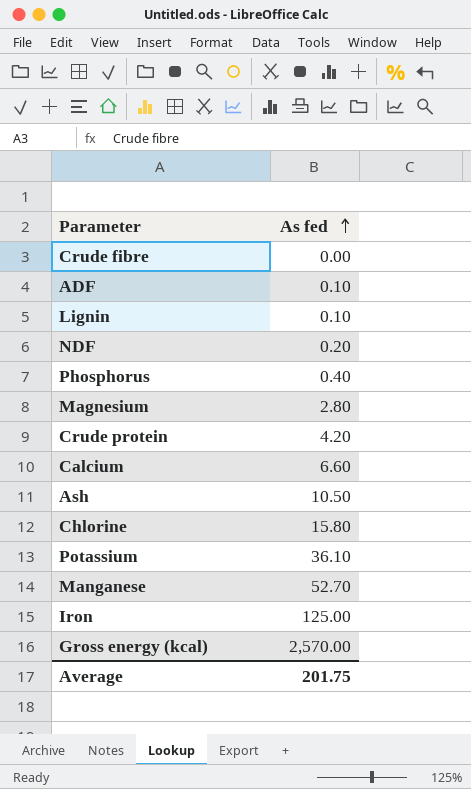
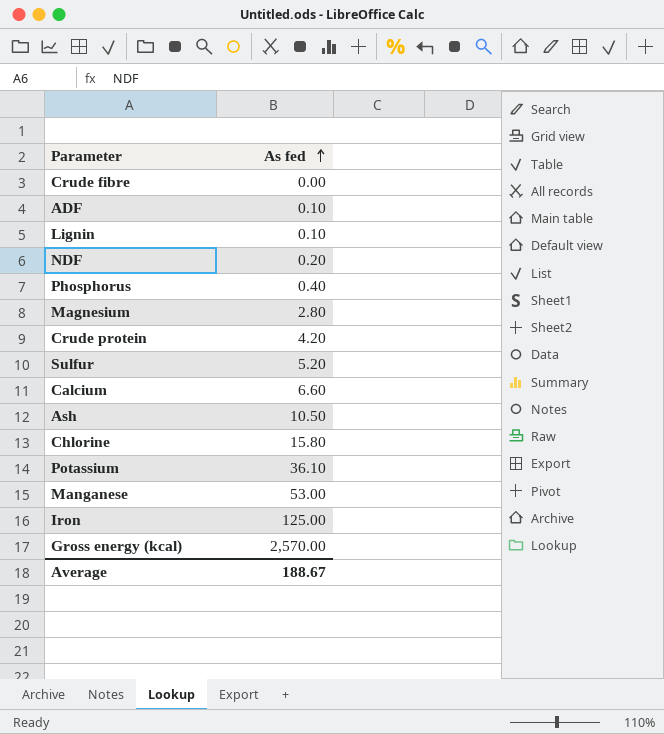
row Sulfur: none -> 5.20
Manganese | As fed: 52.70 -> 53.00
Average | As fed: 201.75 -> 188.67

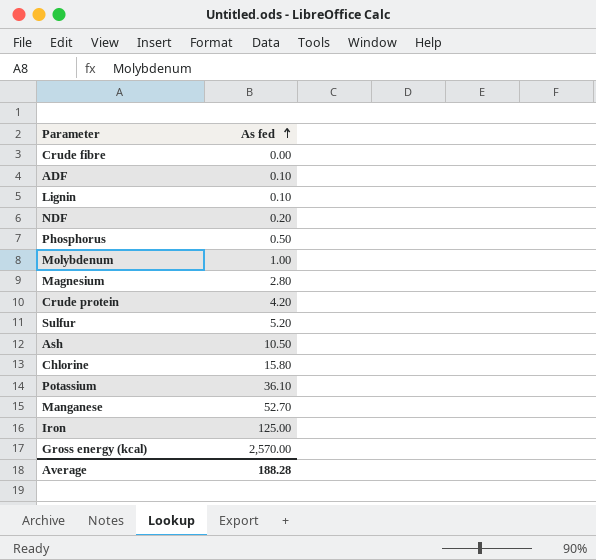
row Calcium: 6.60 -> none
Phosphorus | As fed: 0.40 -> 0.50
row Molybdenum: none -> 1.00
Manganese | As fed: 53.00 -> 52.70
Average | As fed: 188.67 -> 188.28

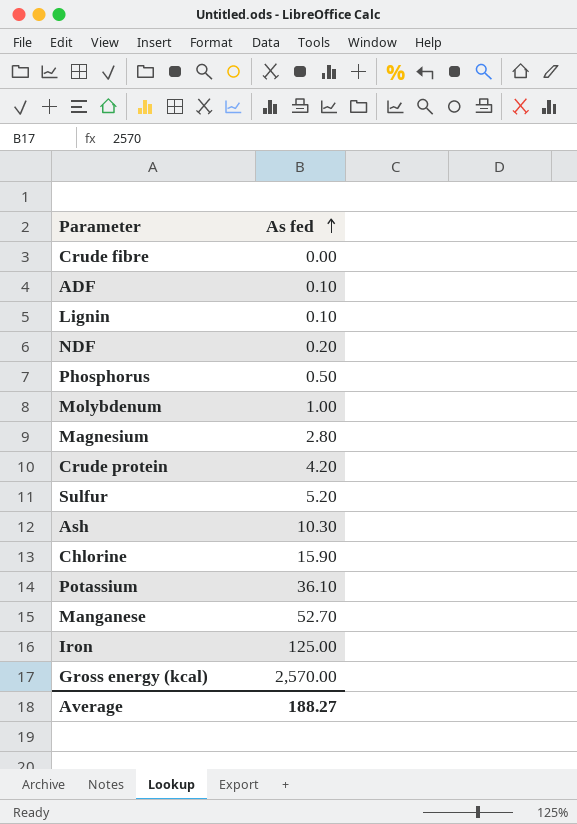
Ash | As fed: 10.50 -> 10.30
Chlorine | As fed: 15.80 -> 15.90
Average | As fed: 188.28 -> 188.27

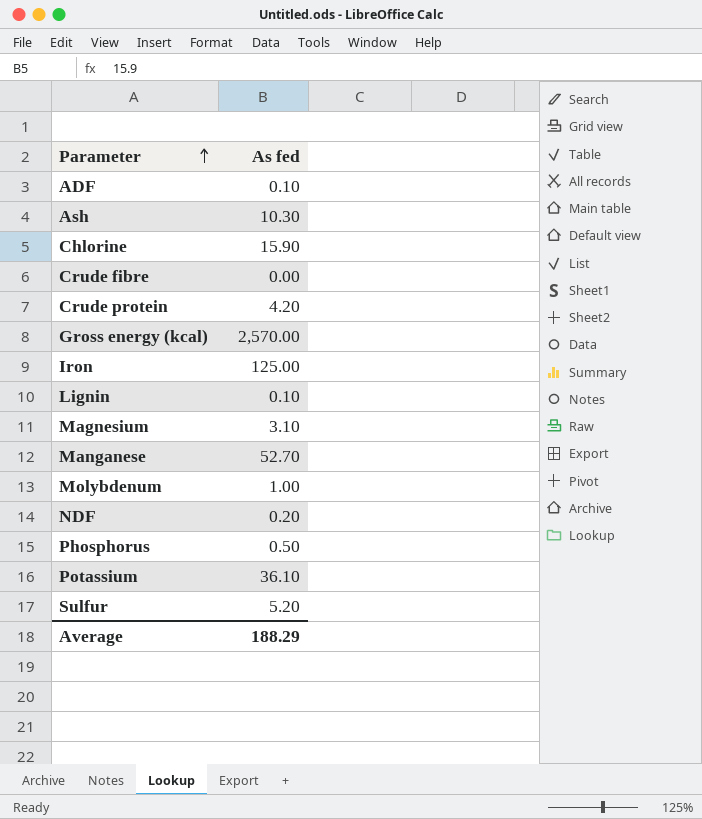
row order: As fed ascending -> Parameter ascending
Magnesium | As fed: 2.80 -> 3.10
Average | As fed: 188.27 -> 188.29

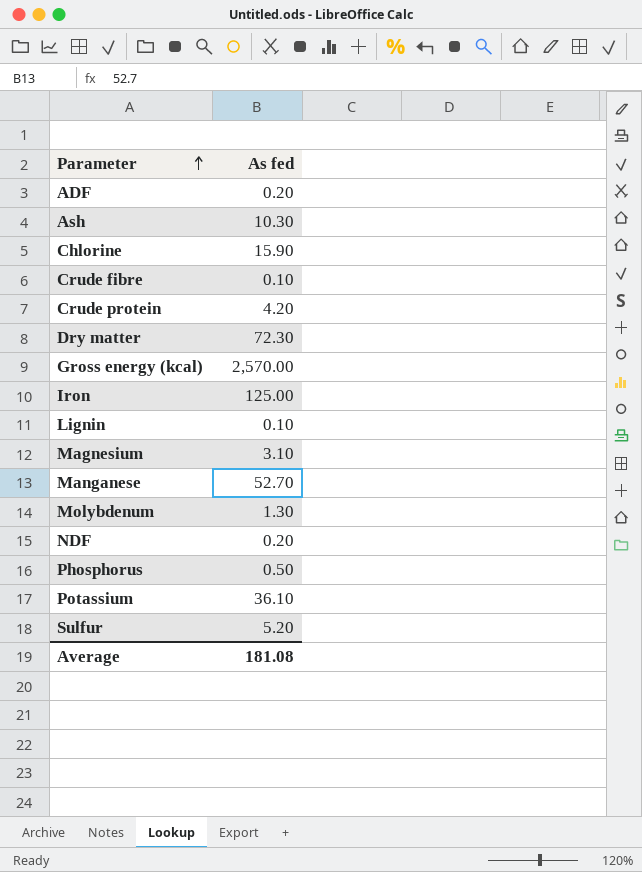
ADF | As fed: 0.10 -> 0.20
Crude fibre | As fed: 0.00 -> 0.10
row Dry matter: none -> 72.30
Molybdenum | As fed: 1.00 -> 1.30
Average | As fed: 188.29 -> 181.08

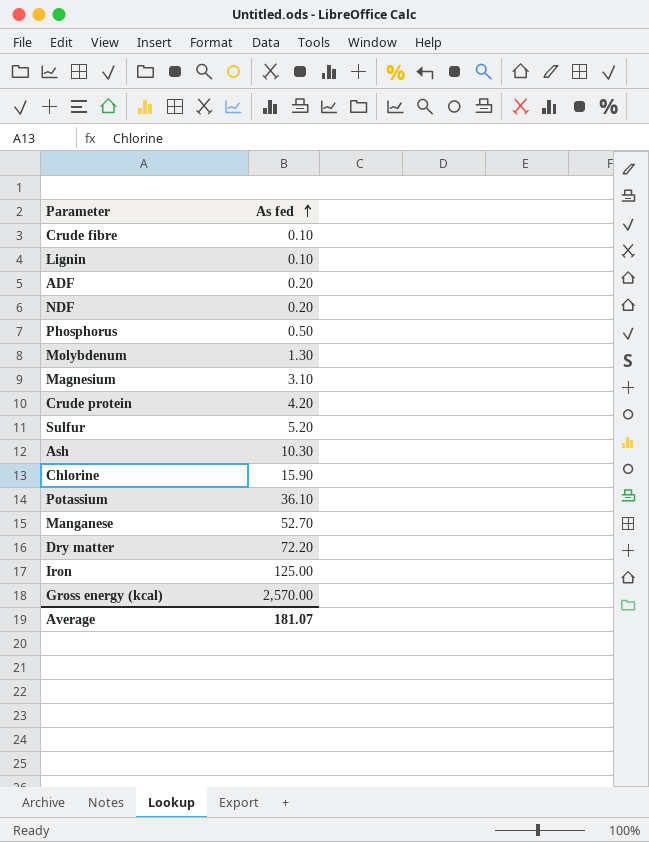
row order: Parameter ascending -> As fed ascending
Dry matter | As fed: 72.30 -> 72.20
Average | As fed: 181.08 -> 181.07

